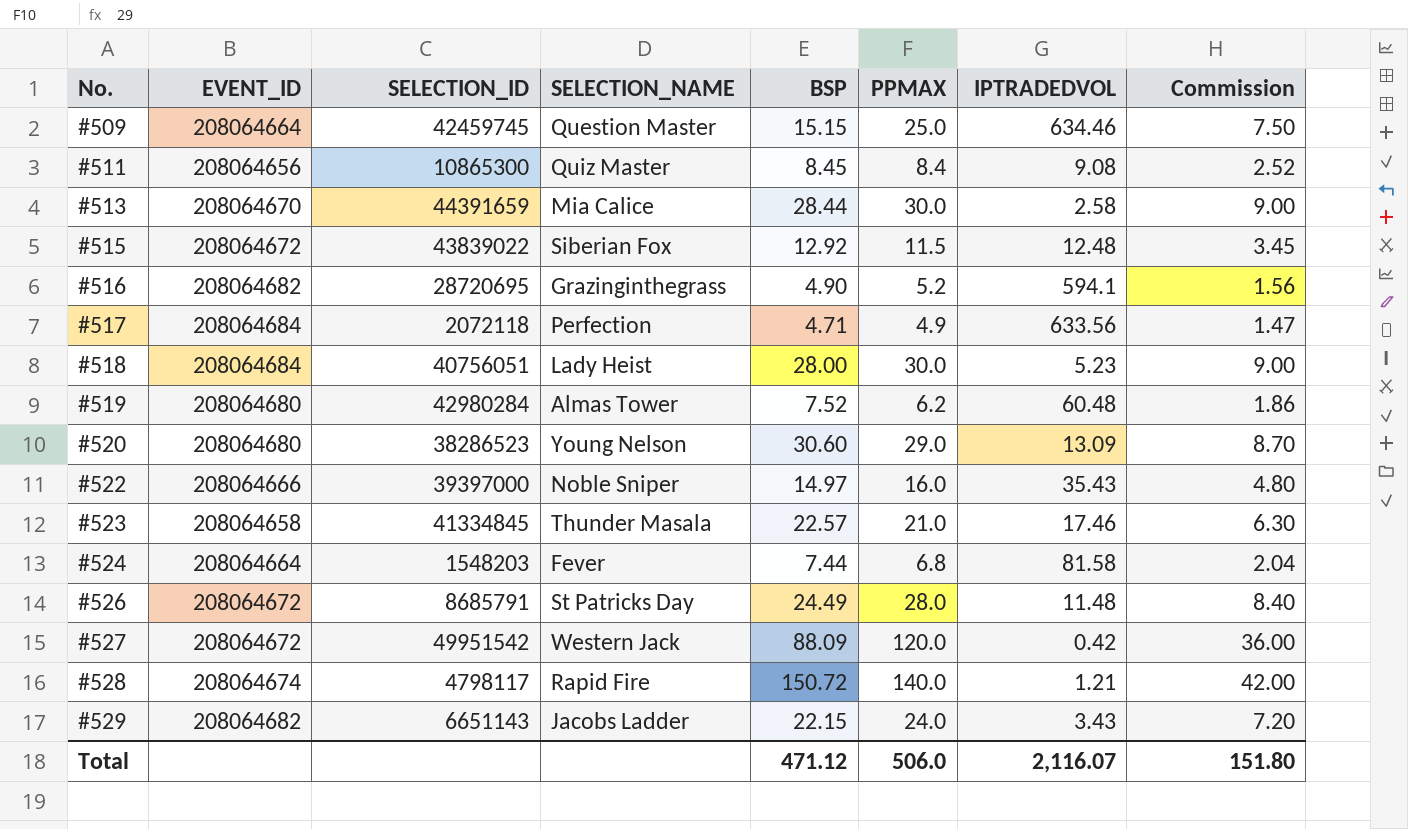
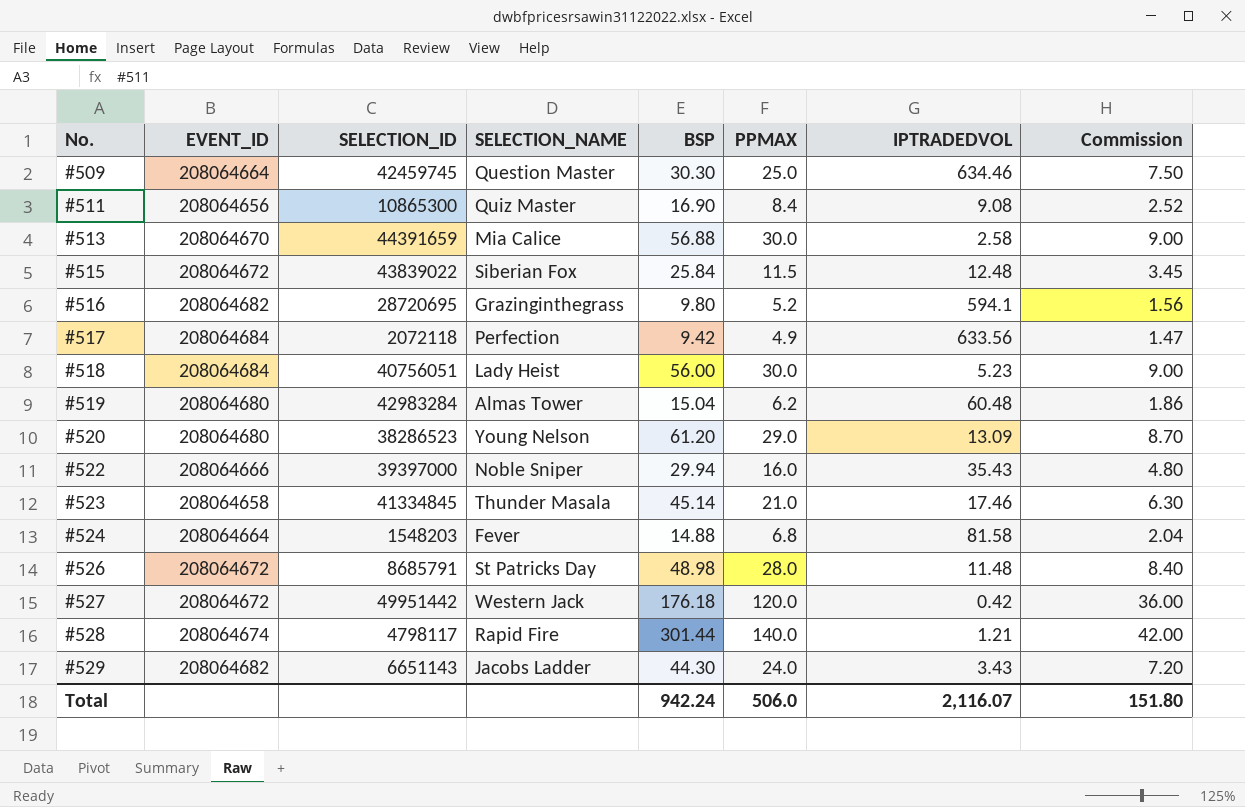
#509 | BSP: 15.15 -> 30.30
#511 | BSP: 8.45 -> 16.90
#513 | BSP: 28.44 -> 56.88
#515 | BSP: 12.92 -> 25.84
#516 | BSP: 4.90 -> 9.80
#517 | BSP: 4.71 -> 9.42
#518 | BSP: 28.00 -> 56.00
#519 | SELECTION_ID: 42980284 -> 42983284
#519 | BSP: 7.52 -> 15.04
#520 | BSP: 30.60 -> 61.20
#522 | BSP: 14.97 -> 29.94
#523 | BSP: 22.57 -> 45.14
#524 | BSP: 7.44 -> 14.88
#526 | BSP: 24.49 -> 48.98
#527 | SELECTION_ID: 49951542 -> 49951442
#527 | BSP: 88.09 -> 176.18
#528 | BSP: 150.72 -> 301.44
#529 | BSP: 22.15 -> 44.30
Total | BSP: 471.12 -> 942.24

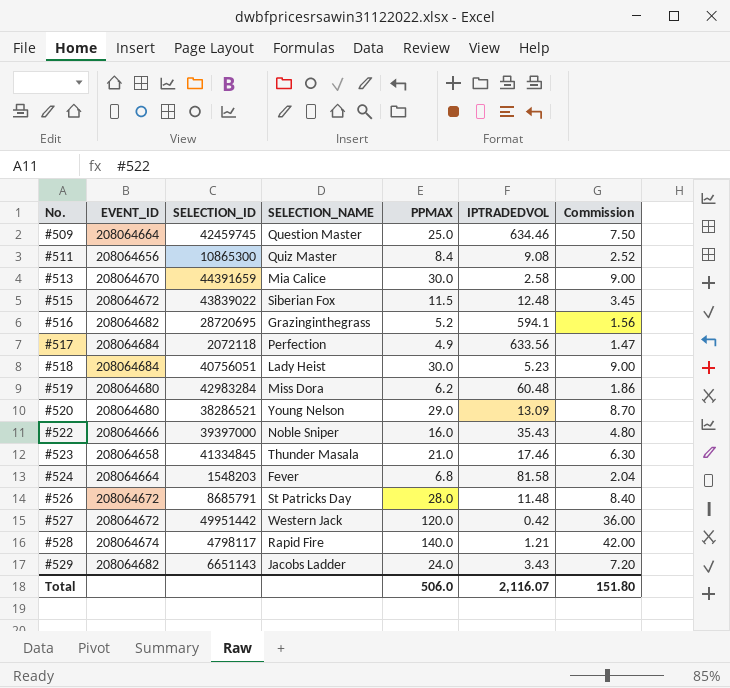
column BSP | position: 5 -> none
#519 | SELECTION_NAME: Almas Tower -> Miss Dora
#520 | SELECTION_ID: 38286523 -> 38286521

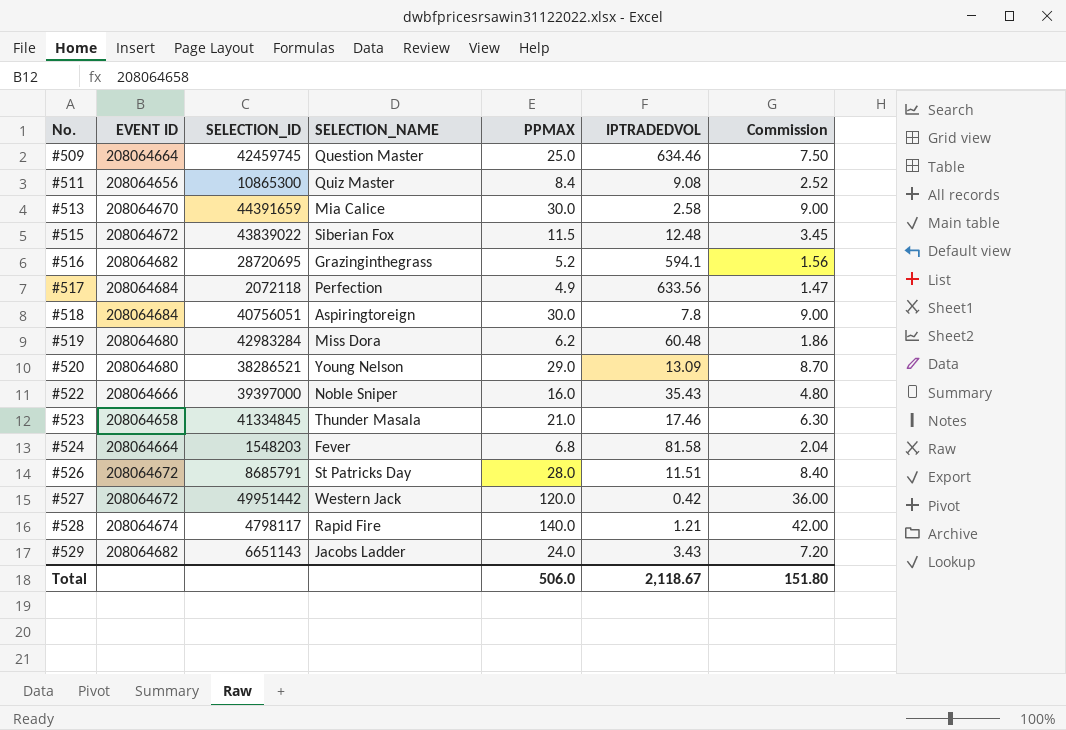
column name: EVENT_ID -> EVENT ID
#518 | SELECTION_NAME: Lady Heist -> Aspiringtoreign
#518 | IPTRADEDVOL: 5.23 -> 7.8
#526 | IPTRADEDVOL: 11.48 -> 11.51
Total | IPTRADEDVOL: 2,116.07 -> 2,118.67

